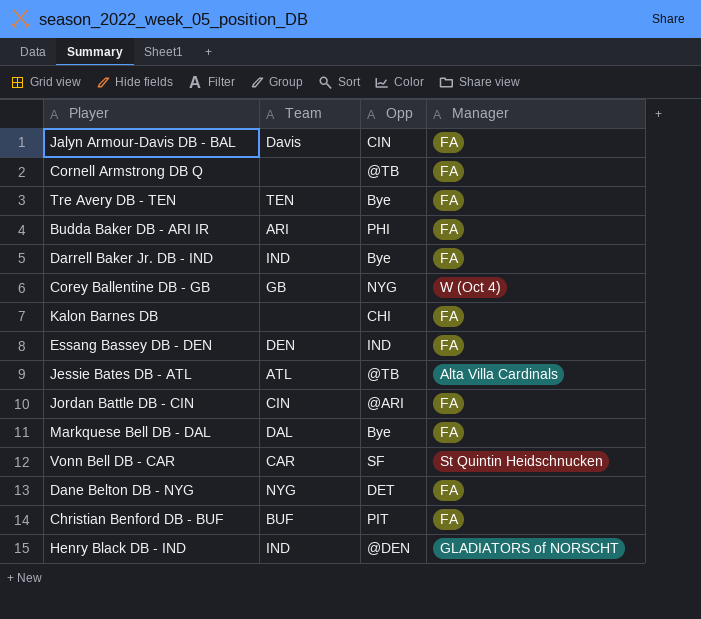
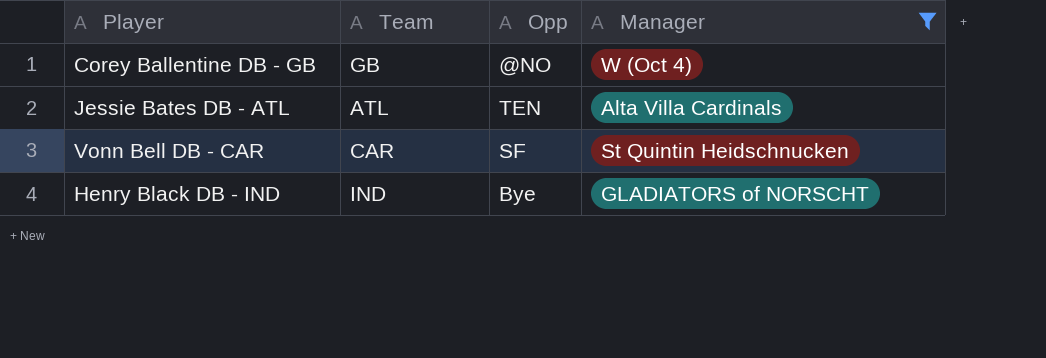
filter: none -> Manager != FA
Corey Ballentine DB - GB | Opp: NYG -> @NO
Jessie Bates DB - ATL | Opp: @TB -> TEN
Henry Black DB - IND | Opp: @DEN -> Bye

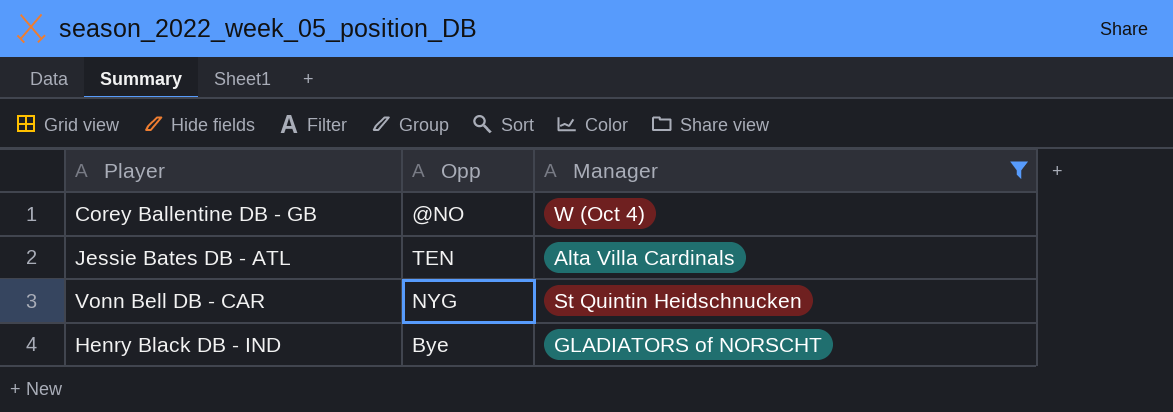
column Team | position: 2 -> none
Vonn Bell DB - CAR | Opp: SF -> NYG

